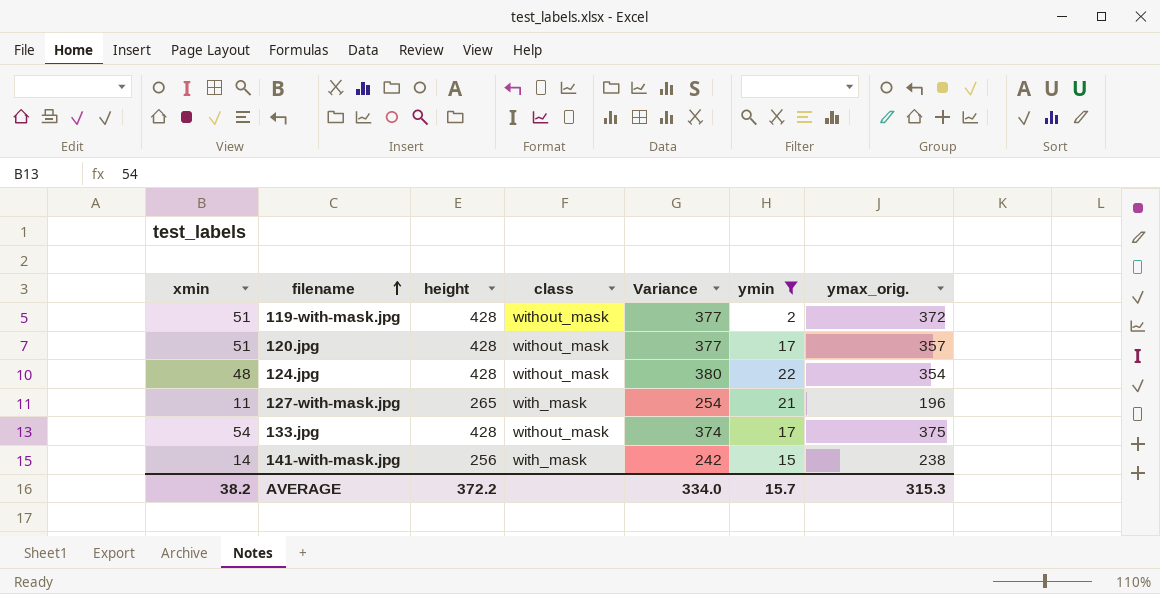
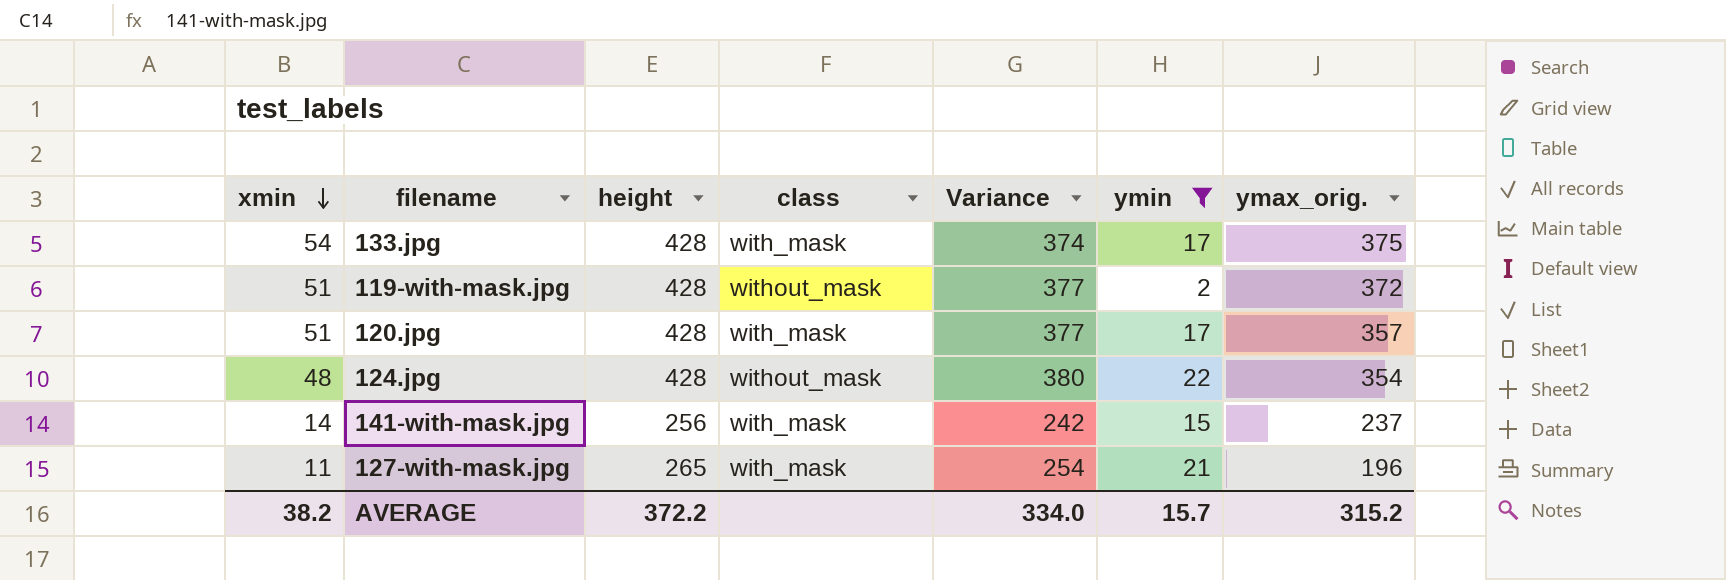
row order: filename ascending -> xmin descending
133.jpg | class: without_mask -> with_mask
120.jpg | class: without_mask -> with_mask
141-with-mask.jpg | ymax_orig.: 238 -> 237
AVERAGE | ymax_orig.: 315.3 -> 315.2

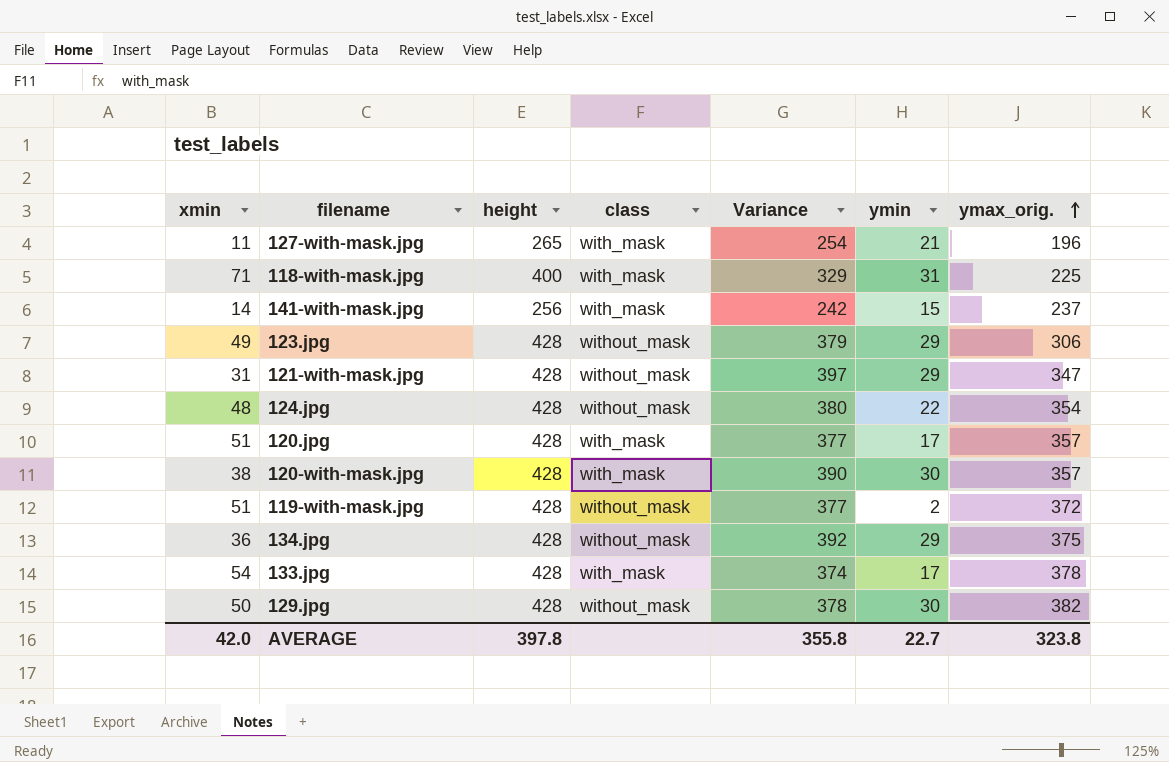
filter: ymin <= 22 -> none
row order: xmin descending -> ymax_orig. ascending
133.jpg | ymax_orig.: 375 -> 378
AVERAGE | xmin: 38.2 -> 42.0
AVERAGE | height: 372.2 -> 397.8
AVERAGE | Variance: 334.0 -> 355.8
AVERAGE | ymin: 15.7 -> 22.7
AVERAGE | ymax_orig.: 315.2 -> 323.8

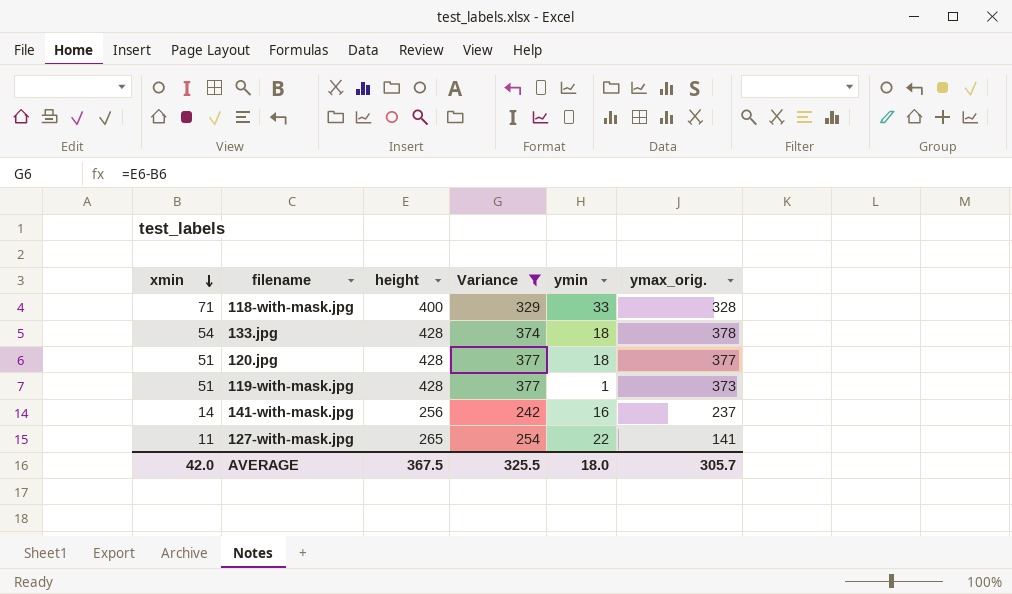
filter: none -> Variance <= 377
row order: ymax_orig. ascending -> xmin descending
column class | position: 4 -> none
118-with-mask.jpg | ymin: 31 -> 33
118-with-mask.jpg | ymax_orig.: 225 -> 328
133.jpg | ymin: 17 -> 18
120.jpg | ymin: 17 -> 18
120.jpg | ymax_orig.: 357 -> 377
119-with-mask.jpg | ymin: 2 -> 1
119-with-mask.jpg | ymax_orig.: 372 -> 373
141-with-mask.jpg | ymin: 15 -> 16
127-with-mask.jpg | ymin: 21 -> 22
127-with-mask.jpg | ymax_orig.: 196 -> 141
AVERAGE | height: 397.8 -> 367.5
AVERAGE | Variance: 355.8 -> 325.5
AVERAGE | ymin: 22.7 -> 18.0
AVERAGE | ymax_orig.: 323.8 -> 305.7

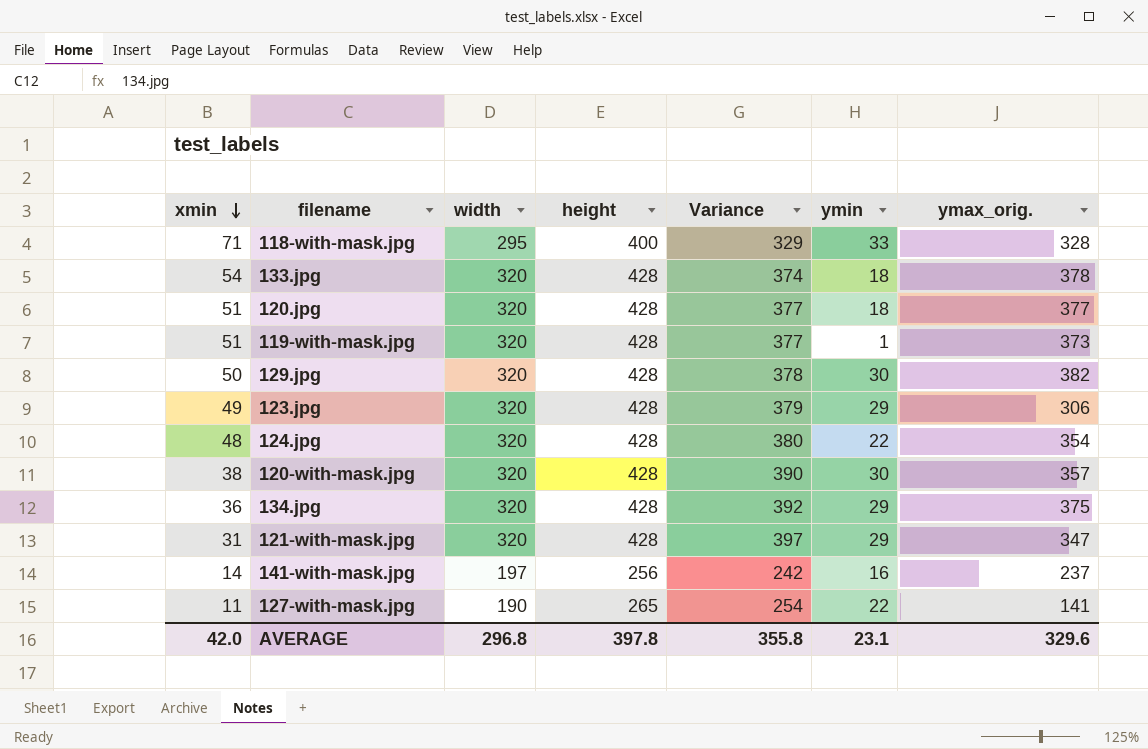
filter: Variance <= 377 -> none
column width | position: none -> 3
AVERAGE | height: 367.5 -> 397.8
AVERAGE | Variance: 325.5 -> 355.8
AVERAGE | ymin: 18.0 -> 23.1
AVERAGE | ymax_orig.: 305.7 -> 329.6

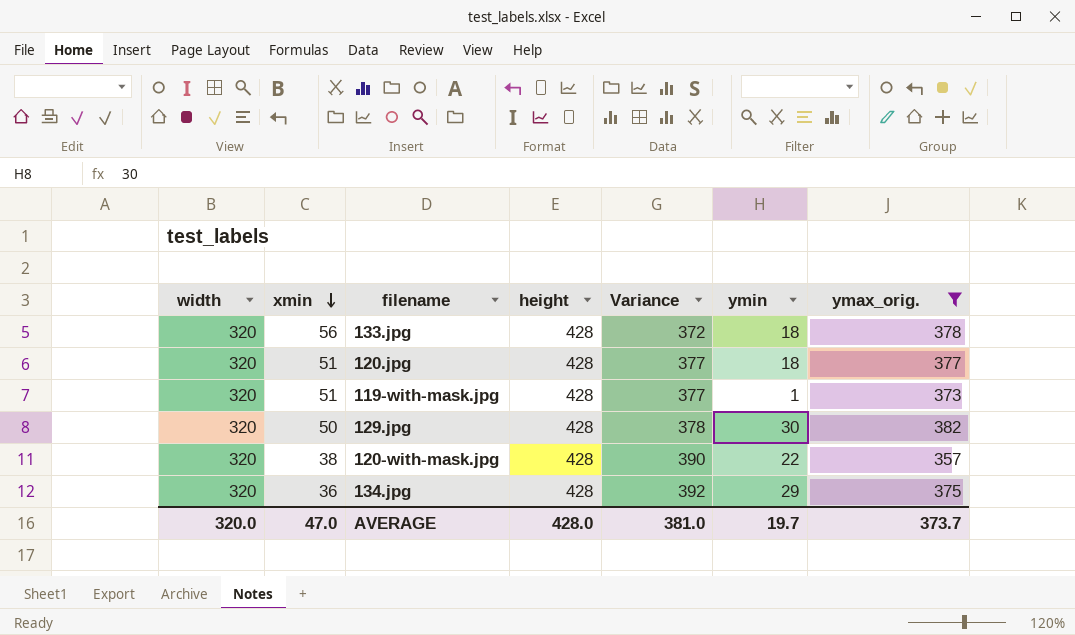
filter: none -> ymax_orig. >= 357
column width | position: 3 -> 1
133.jpg | xmin: 54 -> 56
133.jpg | Variance: 374 -> 372
120-with-mask.jpg | ymin: 30 -> 22
AVERAGE | width: 296.8 -> 320.0
AVERAGE | xmin: 42.0 -> 47.0
AVERAGE | height: 397.8 -> 428.0
AVERAGE | Variance: 355.8 -> 381.0
AVERAGE | ymin: 23.1 -> 19.7
AVERAGE | ymax_orig.: 329.6 -> 373.7

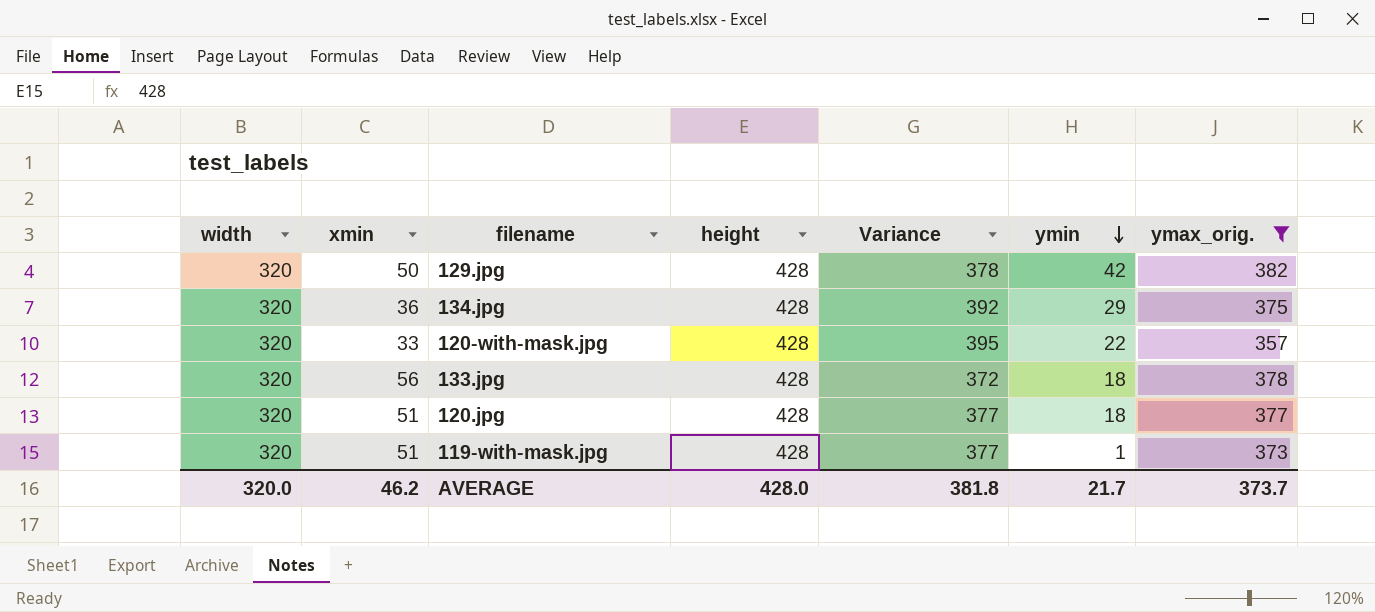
row order: xmin descending -> ymin descending
129.jpg | ymin: 30 -> 42
120-with-mask.jpg | xmin: 38 -> 33
120-with-mask.jpg | Variance: 390 -> 395
AVERAGE | xmin: 47.0 -> 46.2
AVERAGE | Variance: 381.0 -> 381.8
AVERAGE | ymin: 19.7 -> 21.7

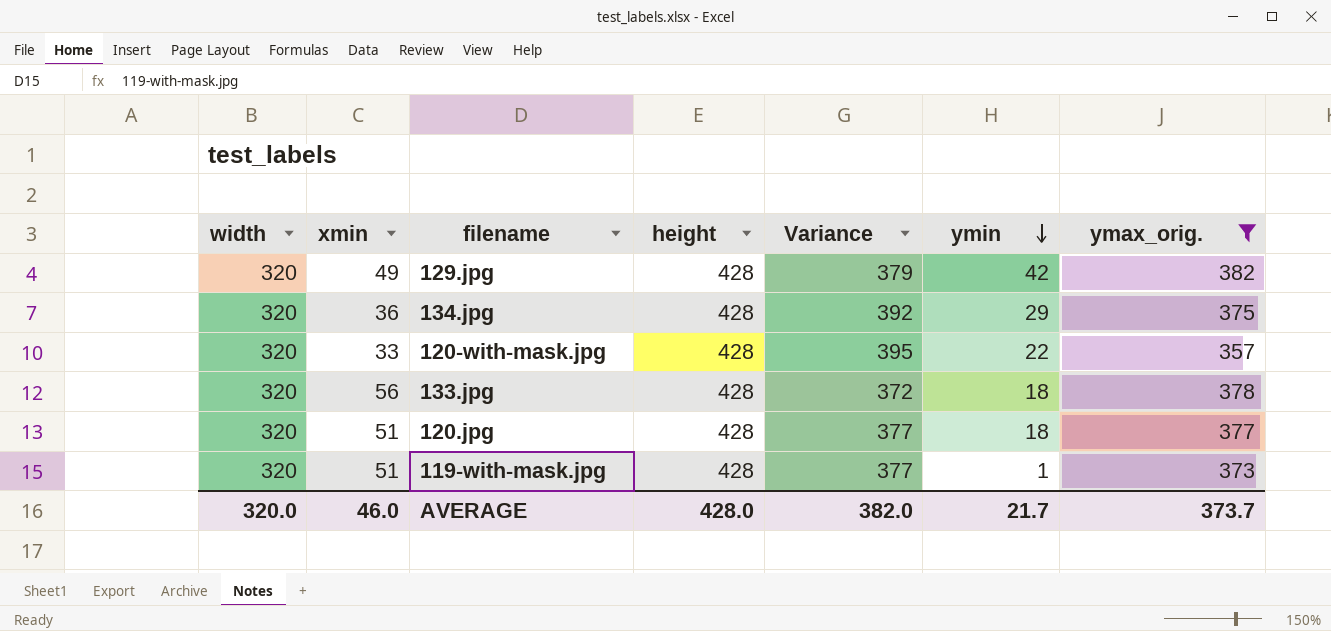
129.jpg | xmin: 50 -> 49
129.jpg | Variance: 378 -> 379
AVERAGE | xmin: 46.2 -> 46.0
AVERAGE | Variance: 381.8 -> 382.0

